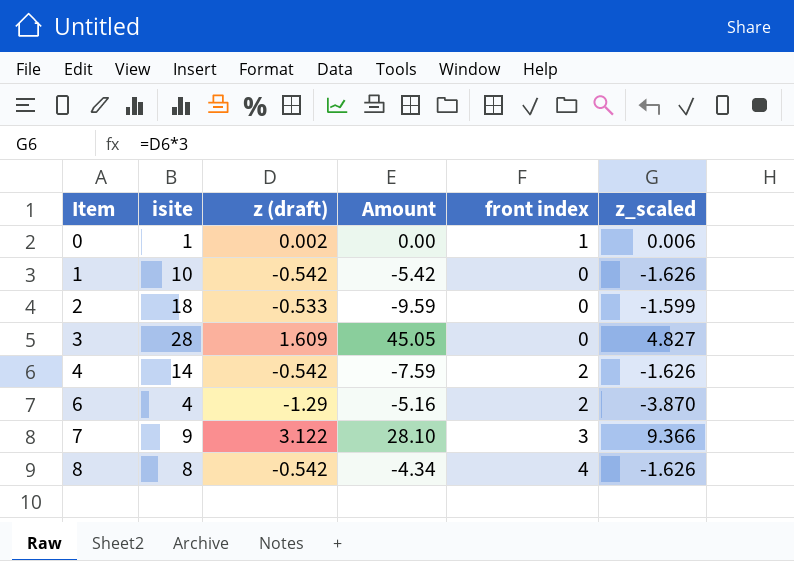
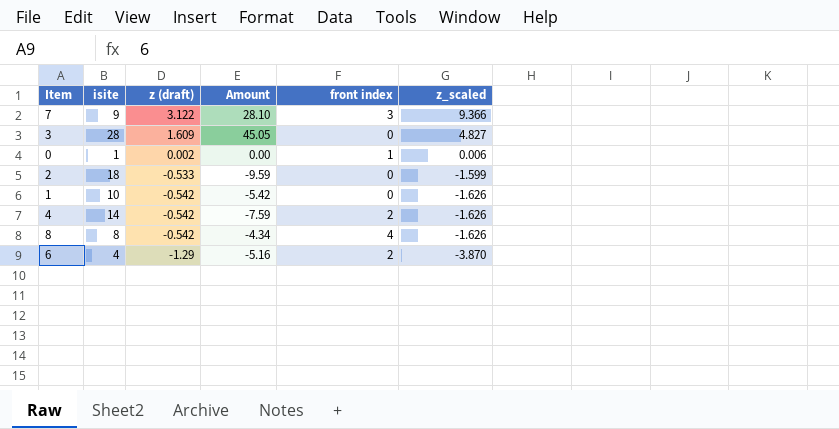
row order: Item ascending -> z (draft) descending

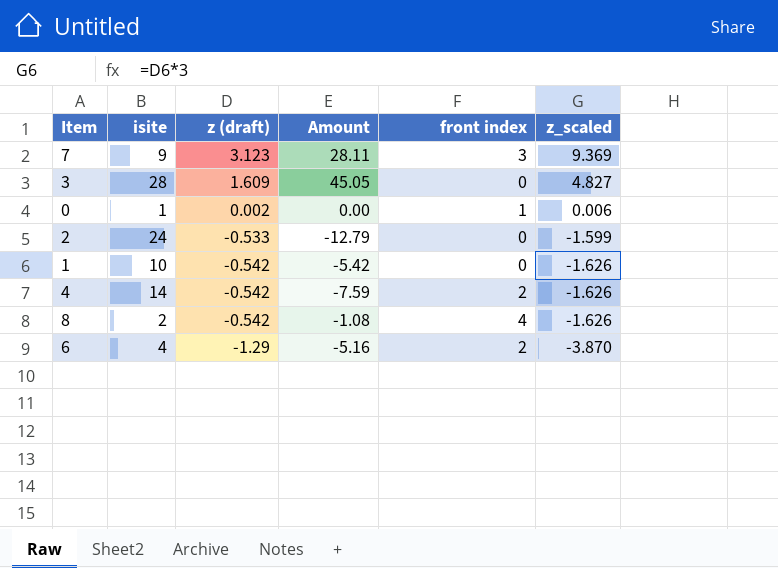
7 | z (draft): 3.122 -> 3.123
7 | Amount: 28.10 -> 28.11
7 | z_scaled: 9.366 -> 9.369
2 | isite: 18 -> 24
2 | Amount: -9.59 -> -12.79
8 | isite: 8 -> 2
8 | Amount: -4.34 -> -1.08

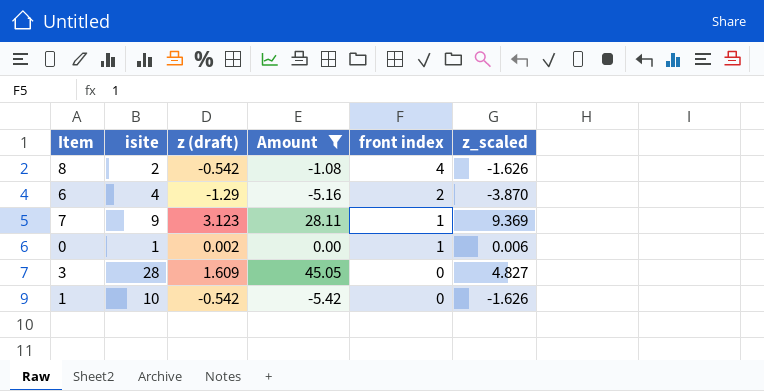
filter: none -> Amount >= -5.42
row order: z (draft) descending -> front index descending
7 | front index: 3 -> 1

